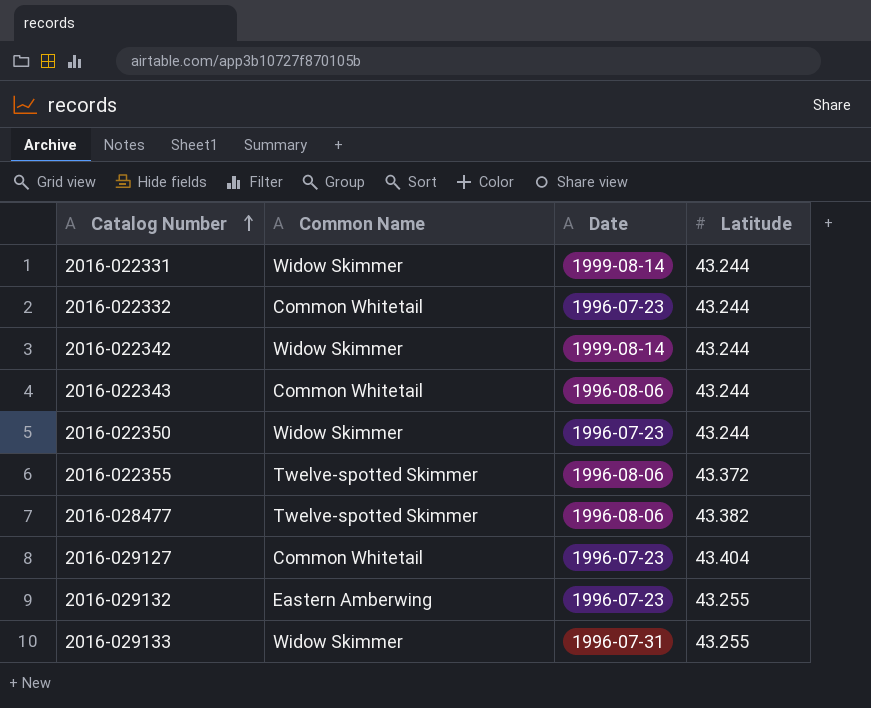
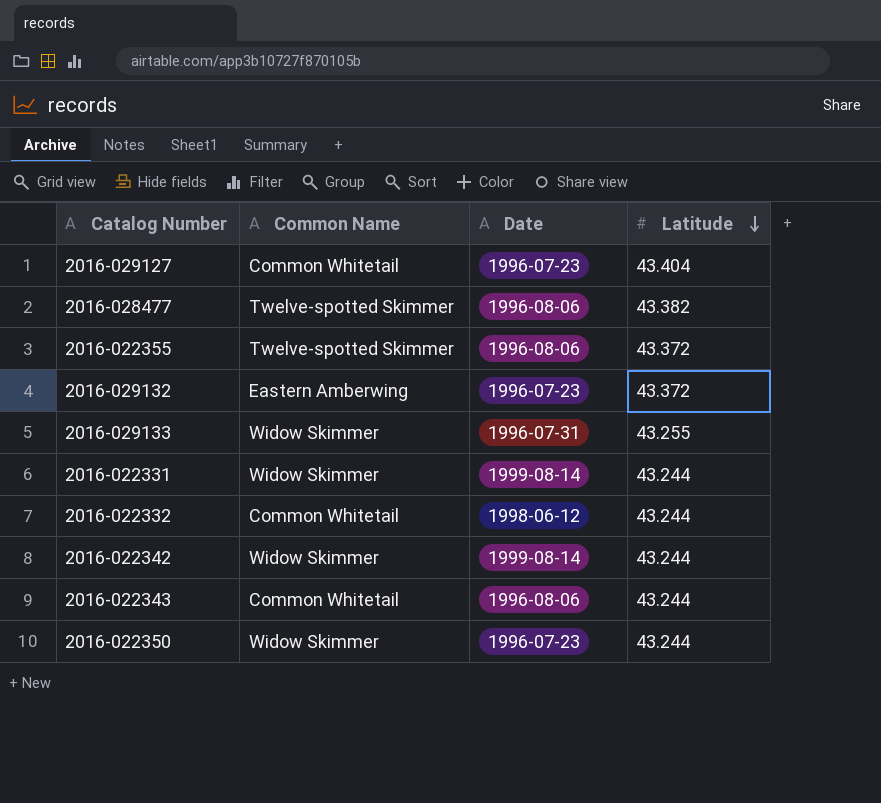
row order: Catalog Number ascending -> Latitude descending
2016-029132 | Latitude: 43.255 -> 43.372
2016-022332 | Date: 1996-07-23 -> 1998-06-12

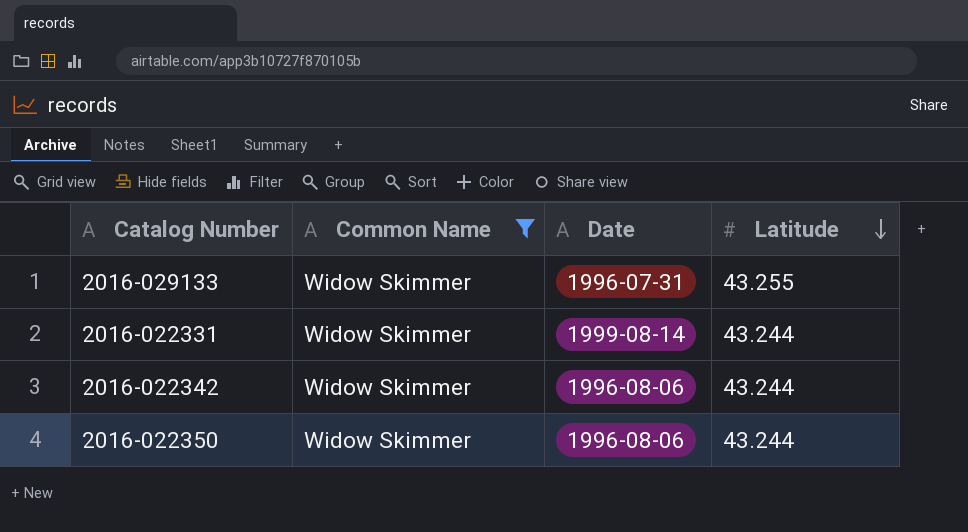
filter: none -> Common Name = Widow Skimmer
2016-022342 | Date: 1999-08-14 -> 1996-08-06
2016-022350 | Date: 1996-07-23 -> 1996-08-06

